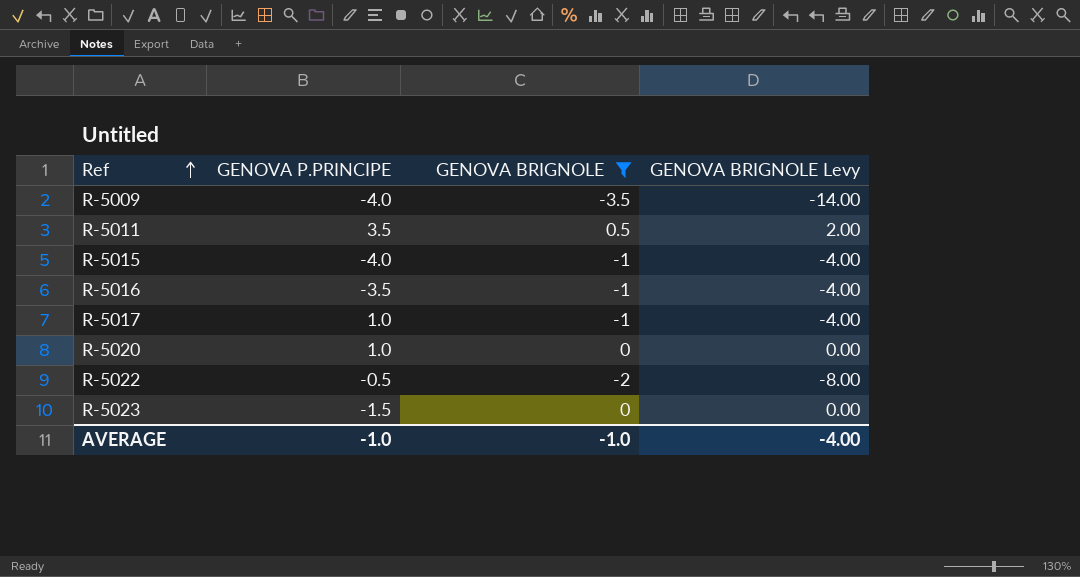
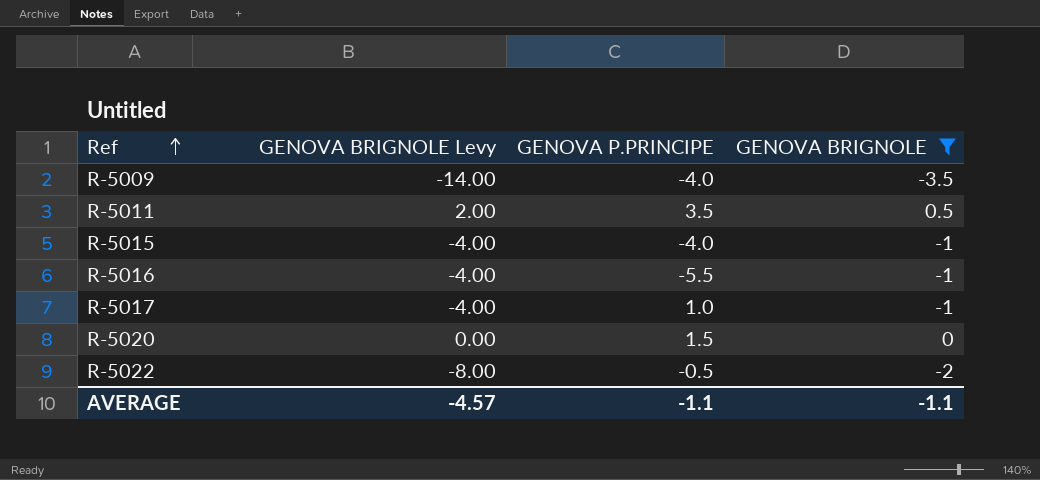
column GENOVA BRIGNOLE Levy | position: 4 -> 2
row R-5023: -1.5 | 0 | 0.00 -> none
R-5016 | GENOVA P.PRINCIPE: -3.5 -> -5.5
R-5020 | GENOVA P.PRINCIPE: 1.0 -> 1.5
AVERAGE | GENOVA BRIGNOLE Levy: -4.00 -> -4.57
AVERAGE | GENOVA P.PRINCIPE: -1.0 -> -1.1
AVERAGE | GENOVA BRIGNOLE: -1.0 -> -1.1

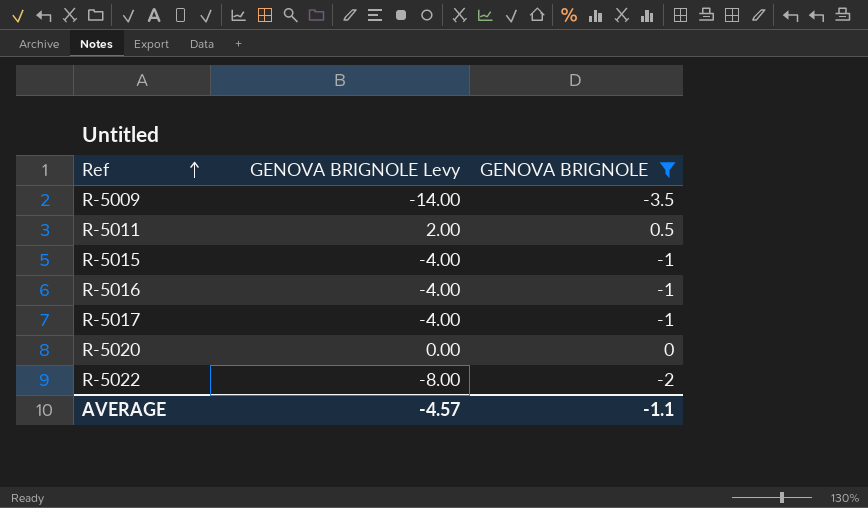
column GENOVA P.PRINCIPE | position: 3 -> none

